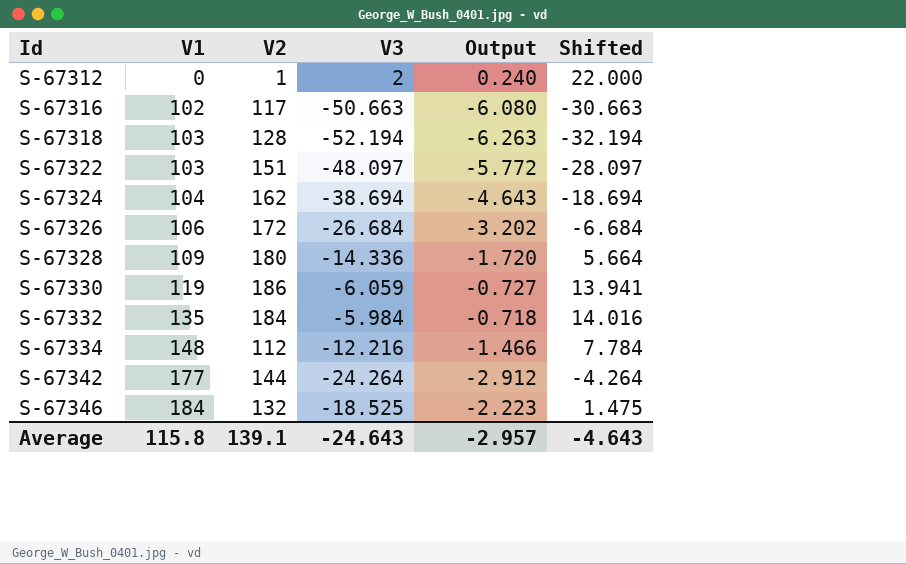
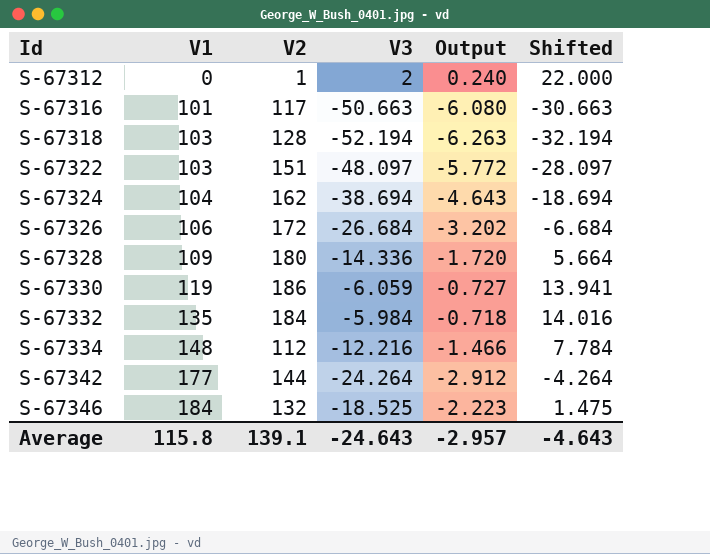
S-67316 | V1: 102 -> 101

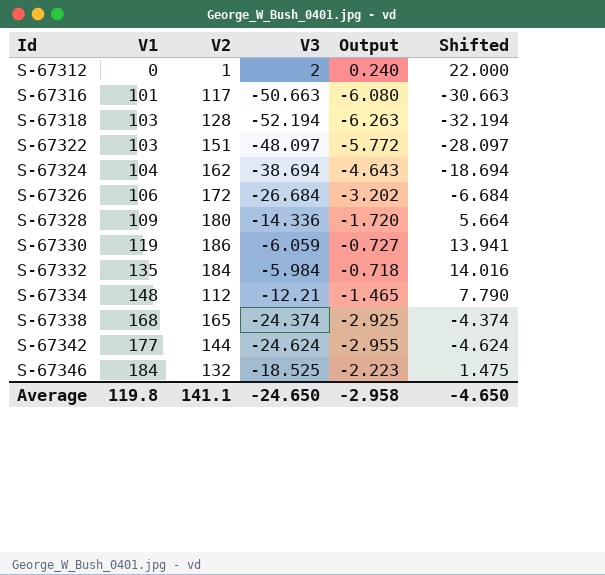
S-67334 | V3: -12.216 -> -12.21
S-67334 | Output: -1.466 -> -1.465
S-67334 | Shifted: 7.784 -> 7.790
row S-67338: none -> 168 | 165 | -24.374 | -2.925 | -4.374
S-67342 | V3: -24.264 -> -24.624
S-67342 | Output: -2.912 -> -2.955
S-67342 | Shifted: -4.264 -> -4.624
Average | V1: 115.8 -> 119.8
Average | V2: 139.1 -> 141.1
Average | V3: -24.643 -> -24.650
Average | Output: -2.957 -> -2.958
Average | Shifted: -4.643 -> -4.650

